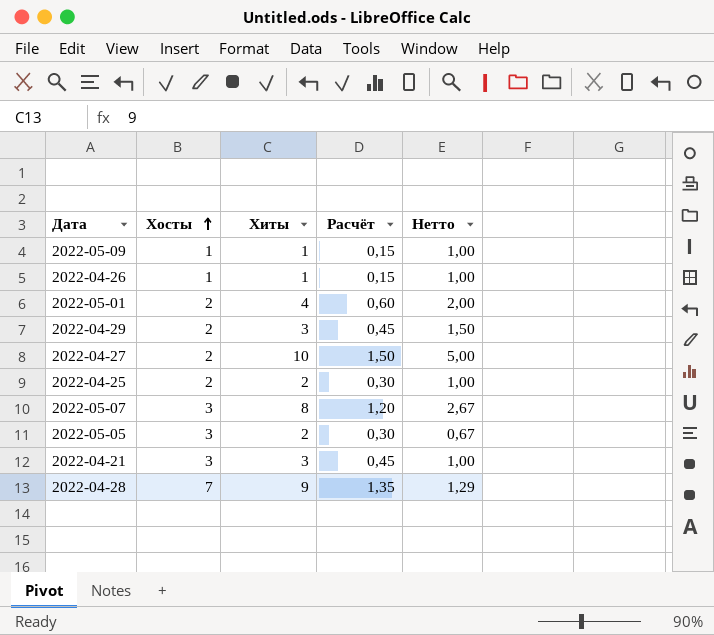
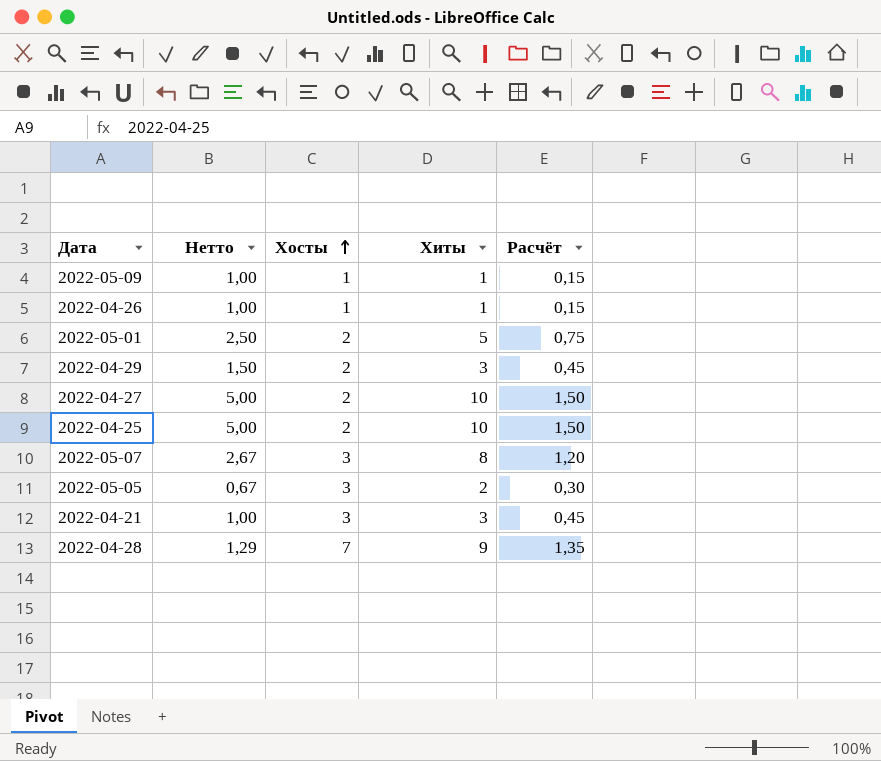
column Нетто | position: 5 -> 2
2022-05-01 | Нетто: 2,00 -> 2,50
2022-05-01 | Хиты: 4 -> 5
2022-05-01 | Расчёт: 0,60 -> 0,75
2022-04-25 | Нетто: 1,00 -> 5,00
2022-04-25 | Хиты: 2 -> 10
2022-04-25 | Расчёт: 0,30 -> 1,50

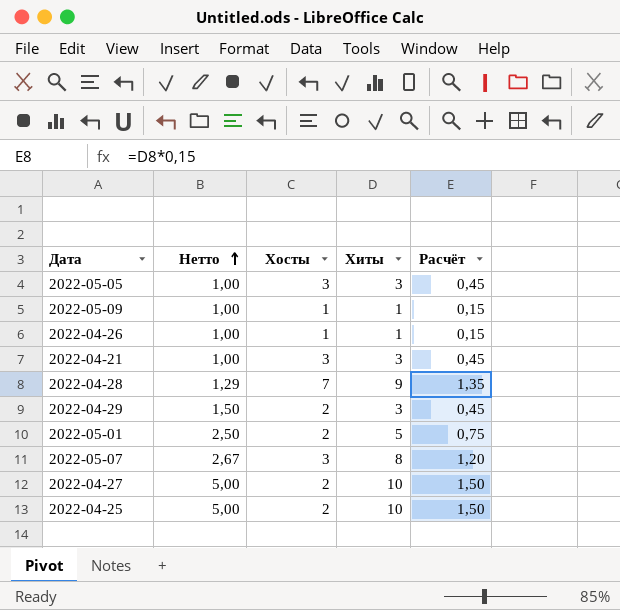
row order: Хосты ascending -> Нетто ascending
2022-05-05 | Нетто: 0,67 -> 1,00
2022-05-05 | Хиты: 2 -> 3
2022-05-05 | Расчёт: 0,30 -> 0,45

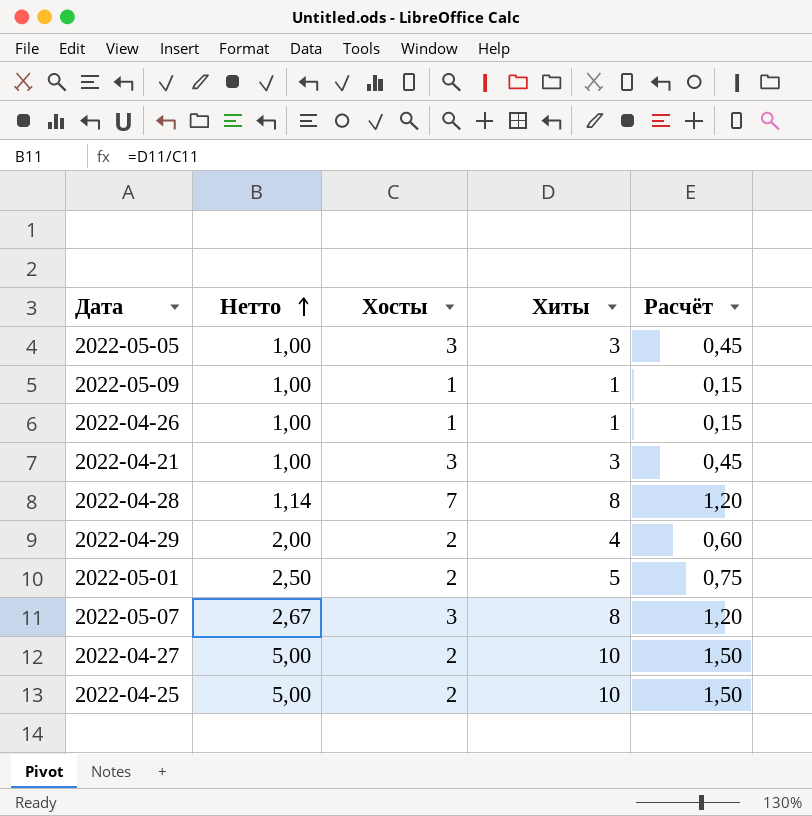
2022-04-28 | Нетто: 1,29 -> 1,14
2022-04-28 | Хиты: 9 -> 8
2022-04-28 | Расчёт: 1,35 -> 1,20
2022-04-29 | Нетто: 1,50 -> 2,00
2022-04-29 | Хиты: 3 -> 4
2022-04-29 | Расчёт: 0,45 -> 0,60

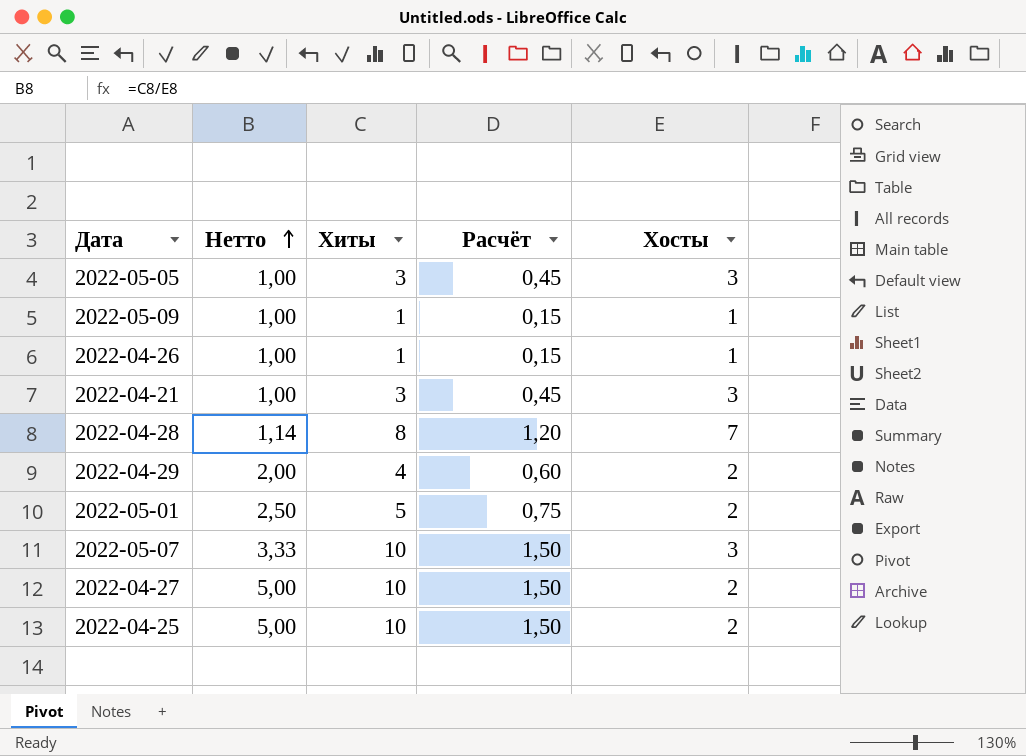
column Хосты | position: 3 -> 5
2022-05-07 | Нетто: 2,67 -> 3,33
2022-05-07 | Хиты: 8 -> 10
2022-05-07 | Расчёт: 1,20 -> 1,50

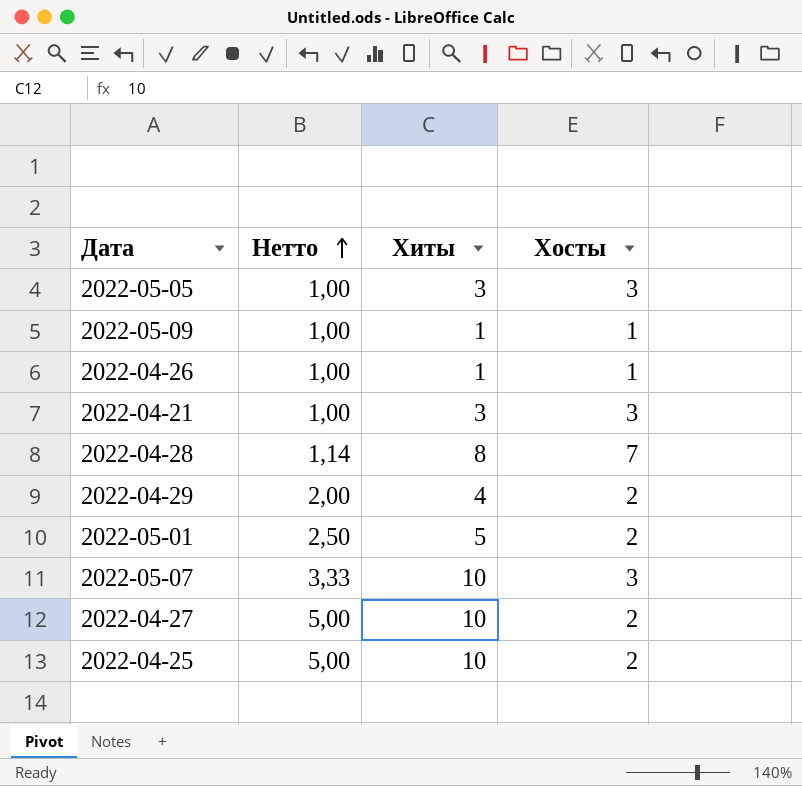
column Расчёт | formula: [Хиты] * 0,15 -> none

